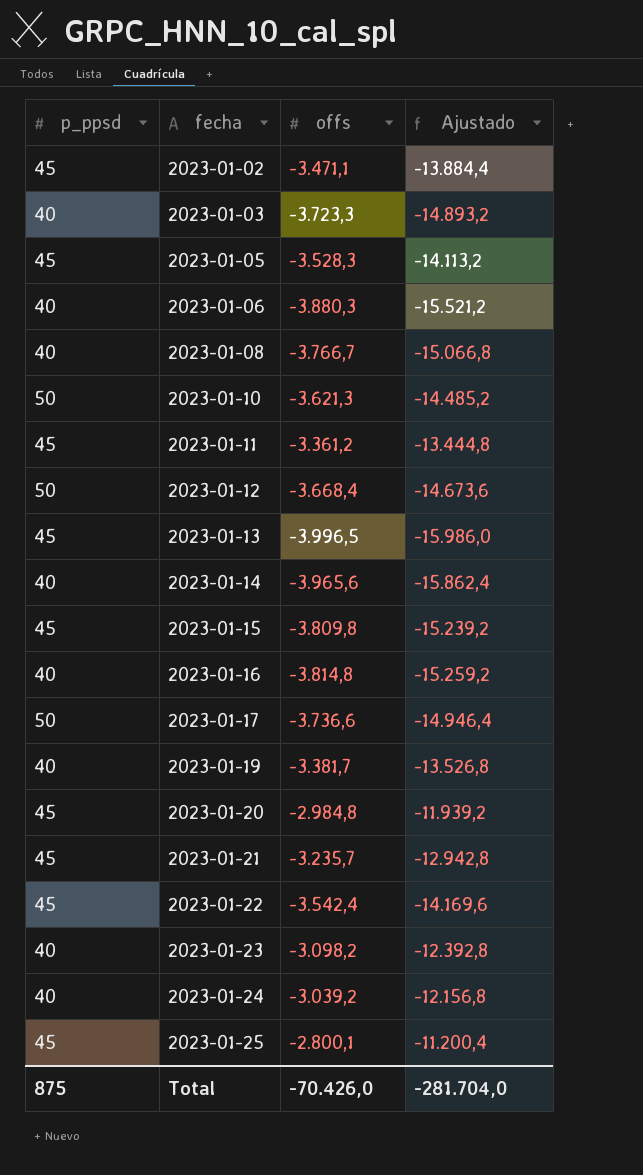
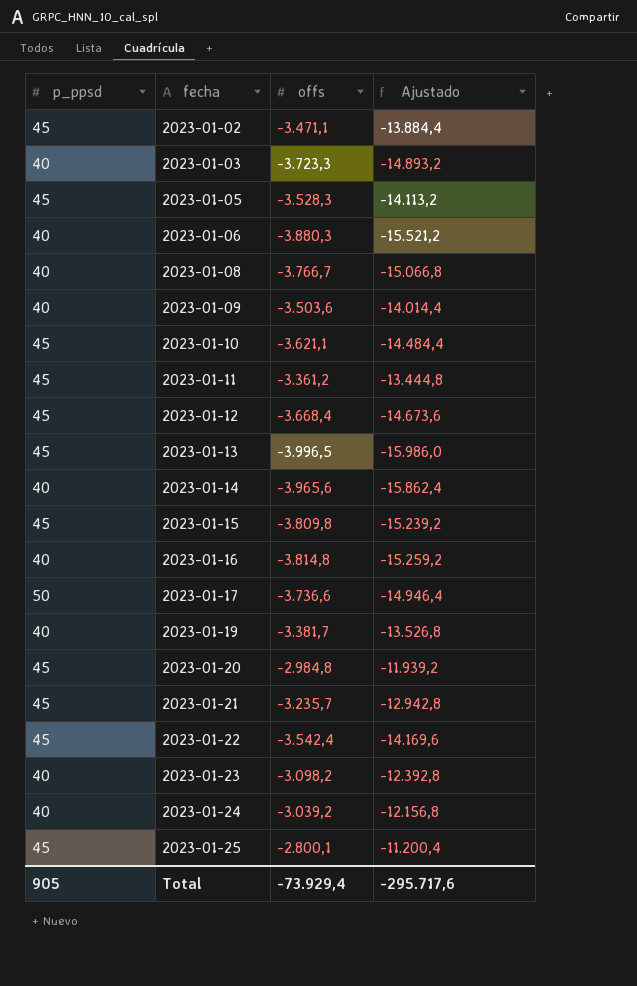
row 2023-01-09: none -> 40 | -3.503,6 | -14.014,4
2023-01-10 | p_ppsd: 50 -> 45
2023-01-10 | offs: -3.621,3 -> -3.621,1
2023-01-10 | Ajustado: -14.485,2 -> -14.484,4
2023-01-12 | p_ppsd: 50 -> 45
Total | p_ppsd: 875 -> 905
Total | offs: -70.426,0 -> -73.929,4
Total | Ajustado: -281.704,0 -> -295.717,6

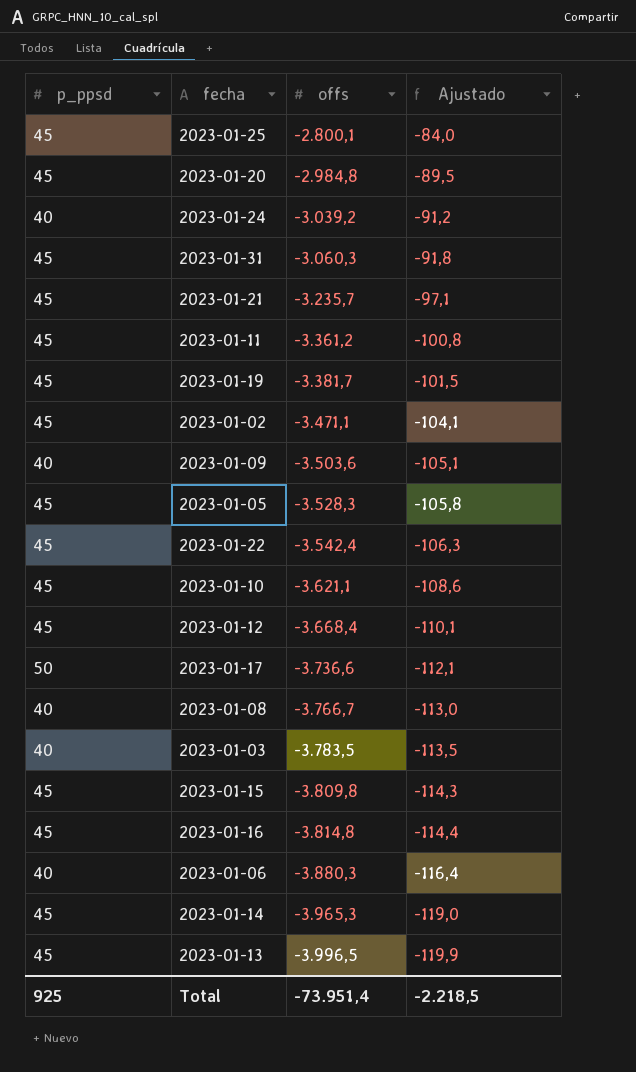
row order: fecha ascending -> offs descending
column Ajustado | formula: [offs] * 4 -> [offs] * 0,03
row 2023-01-23: 40 | -3.098,2 | -12.392,8 -> none
row 2023-01-31: none -> 45 | -3.060,3 | -91,8
2023-01-19 | p_ppsd: 40 -> 45
2023-01-03 | offs: -3.723,3 -> -3.783,5
2023-01-16 | p_ppsd: 40 -> 45
2023-01-14 | p_ppsd: 40 -> 45
2023-01-14 | offs: -3.965,6 -> -3.965,3
Total | p_ppsd: 905 -> 925
Total | offs: -73.929,4 -> -73.951,4
Total | Ajustado: -295.717,6 -> -2.218,5

